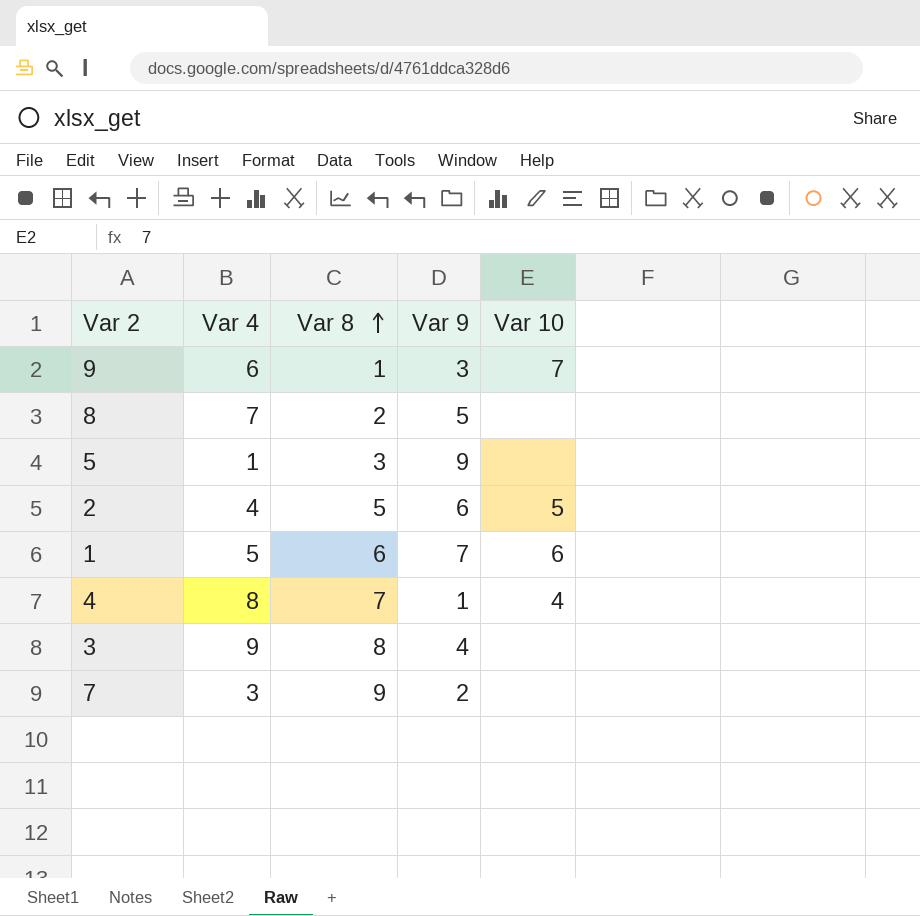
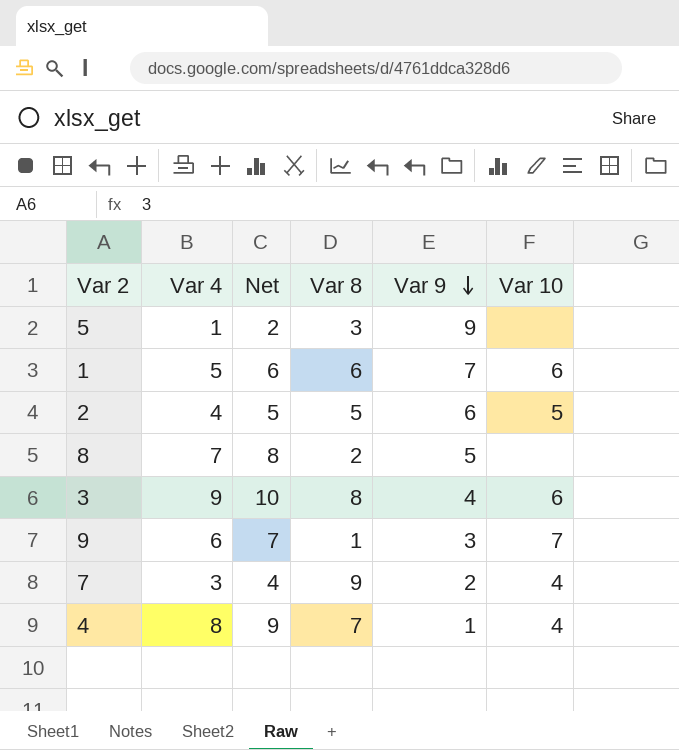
row order: Var 8 ascending -> Var 9 descending
column Net | formula: none -> [Var 4] + 1
3 | Var 10: none -> 6
7 | Var 10: none -> 4

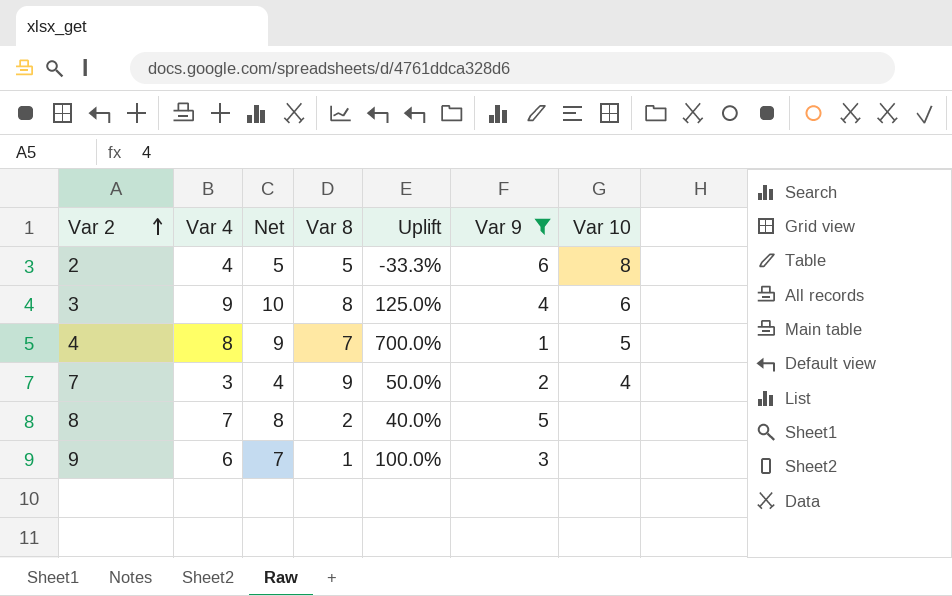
filter: none -> Var 9 <= 6
row order: Var 9 descending -> Var 2 ascending
column Uplift | formula: none -> ([Var 4] - [Var 9]) / [Var 9]
2 | Var 10: 5 -> 8
4 | Var 10: 4 -> 5
9 | Var 10: 7 -> none

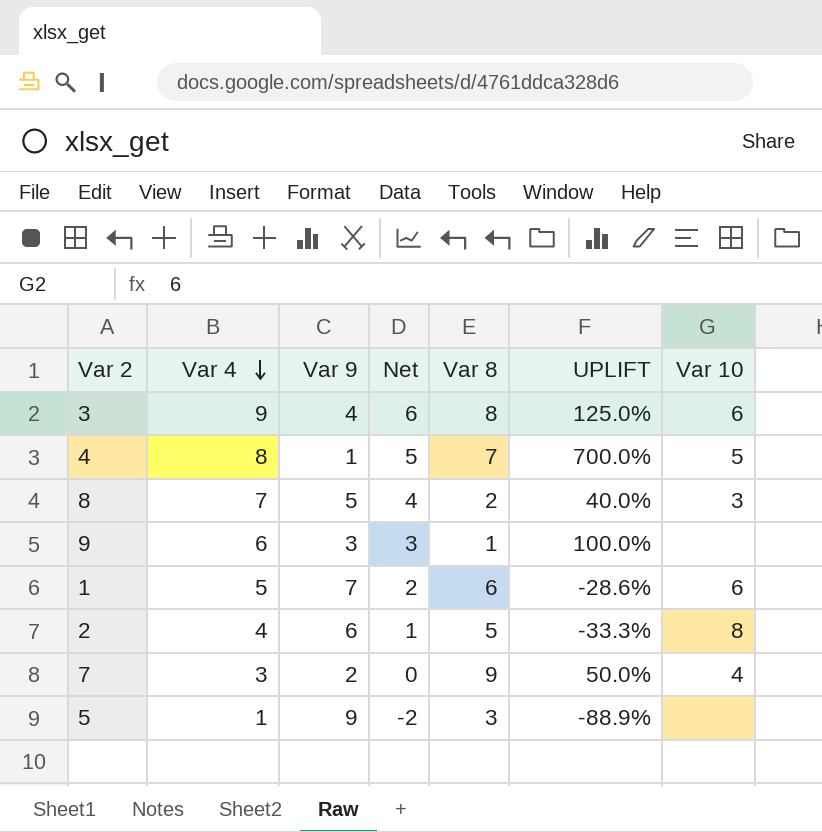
filter: Var 9 <= 6 -> none
row order: Var 2 ascending -> Var 4 descending
column Var 9 | position: 6 -> 3
column Net | formula: [Var 4] + 1 -> [Var 4] - 3
column name: Uplift -> UPLIFT
8 | Var 10: none -> 3

